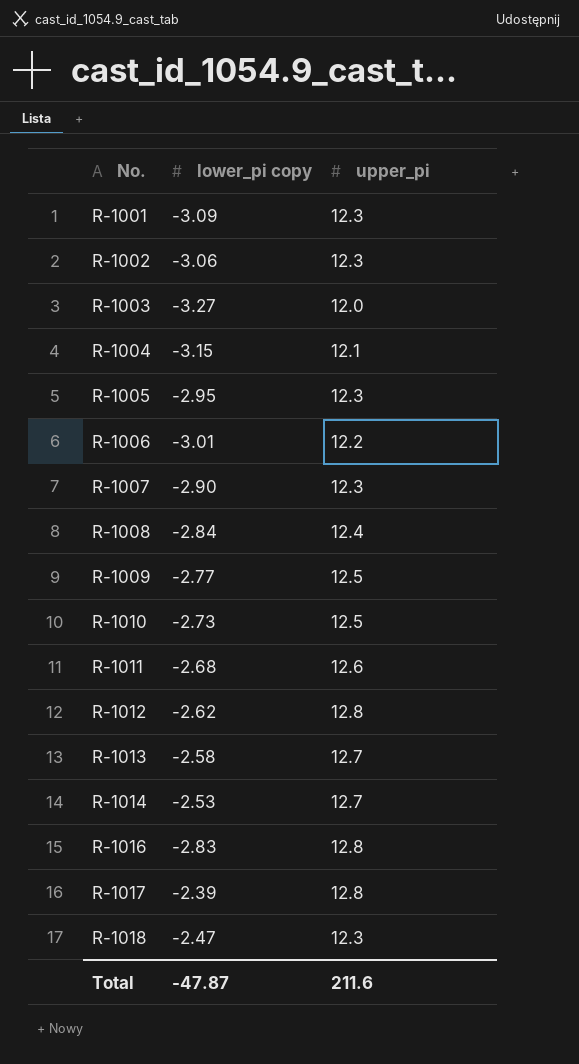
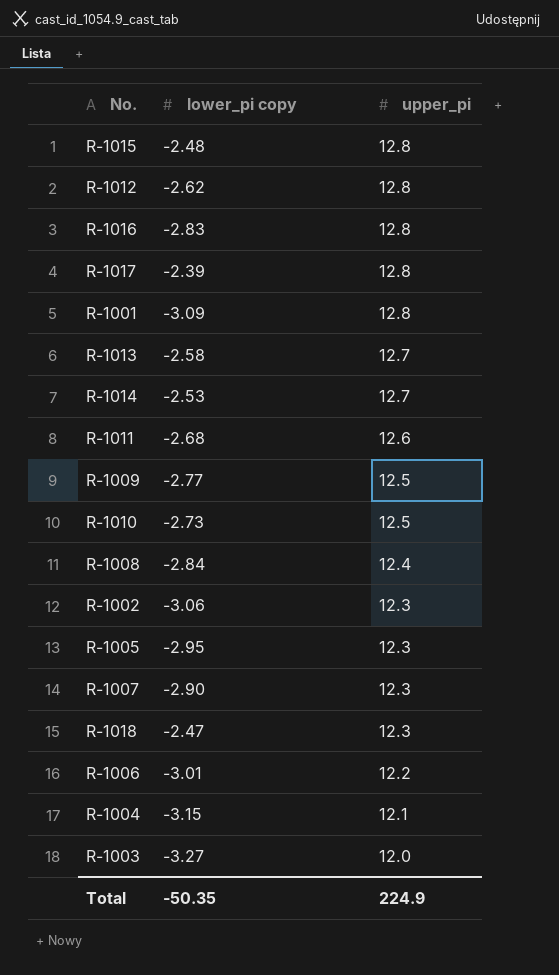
row order: No. ascending -> upper_pi descending
row R-1015: none -> -2.48 | 12.8
R-1001 | upper_pi: 12.3 -> 12.8
Total | lower_pi copy: -47.87 -> -50.35
Total | upper_pi: 211.6 -> 224.9

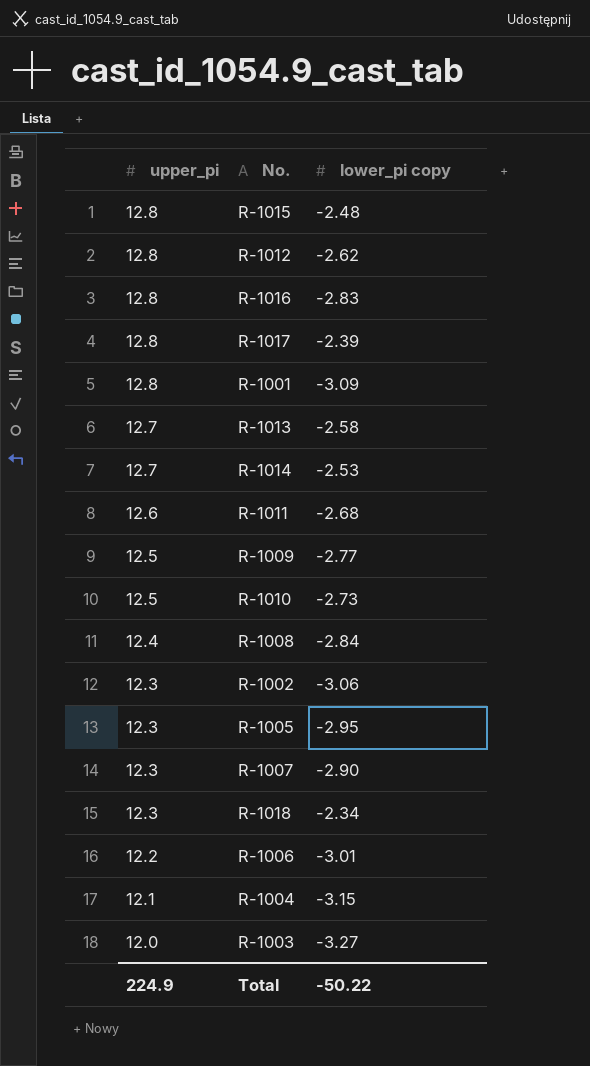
column upper_pi | position: 3 -> 1
R-1018 | lower_pi copy: -2.47 -> -2.34
Total | lower_pi copy: -50.35 -> -50.22

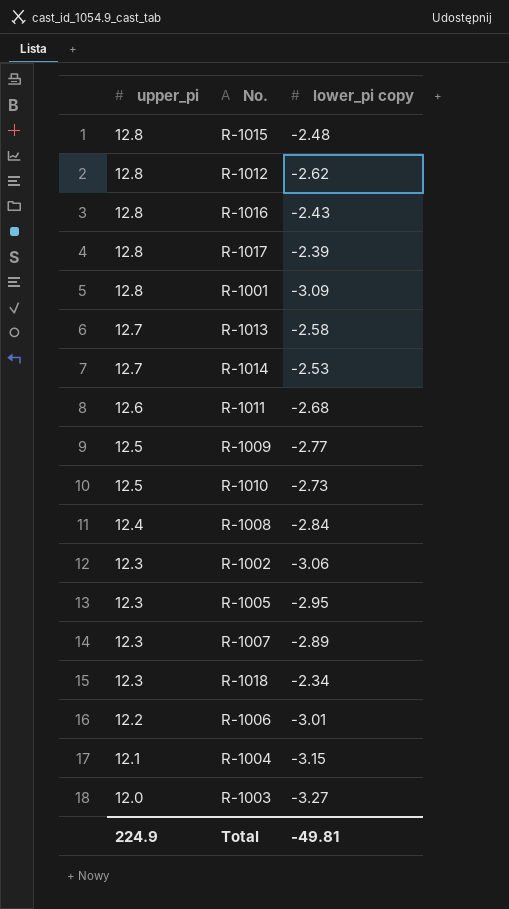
R-1016 | lower_pi copy: -2.83 -> -2.43
R-1007 | lower_pi copy: -2.90 -> -2.89
Total | lower_pi copy: -50.22 -> -49.81

